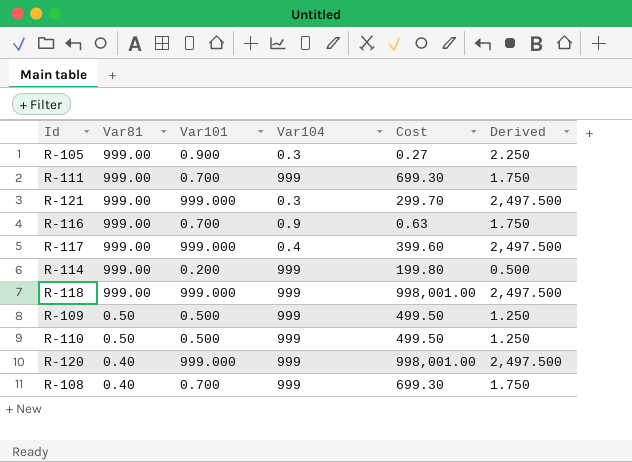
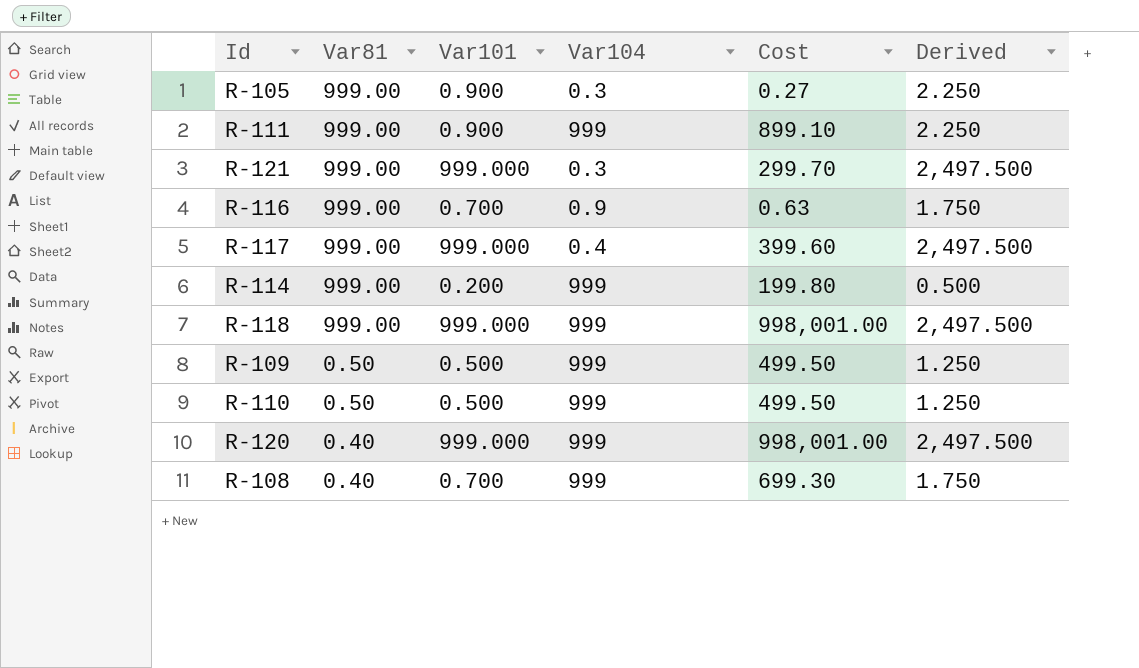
R-111 | Var101: 0.700 -> 0.900
R-111 | Cost: 699.30 -> 899.10
R-111 | Derived: 1.750 -> 2.250

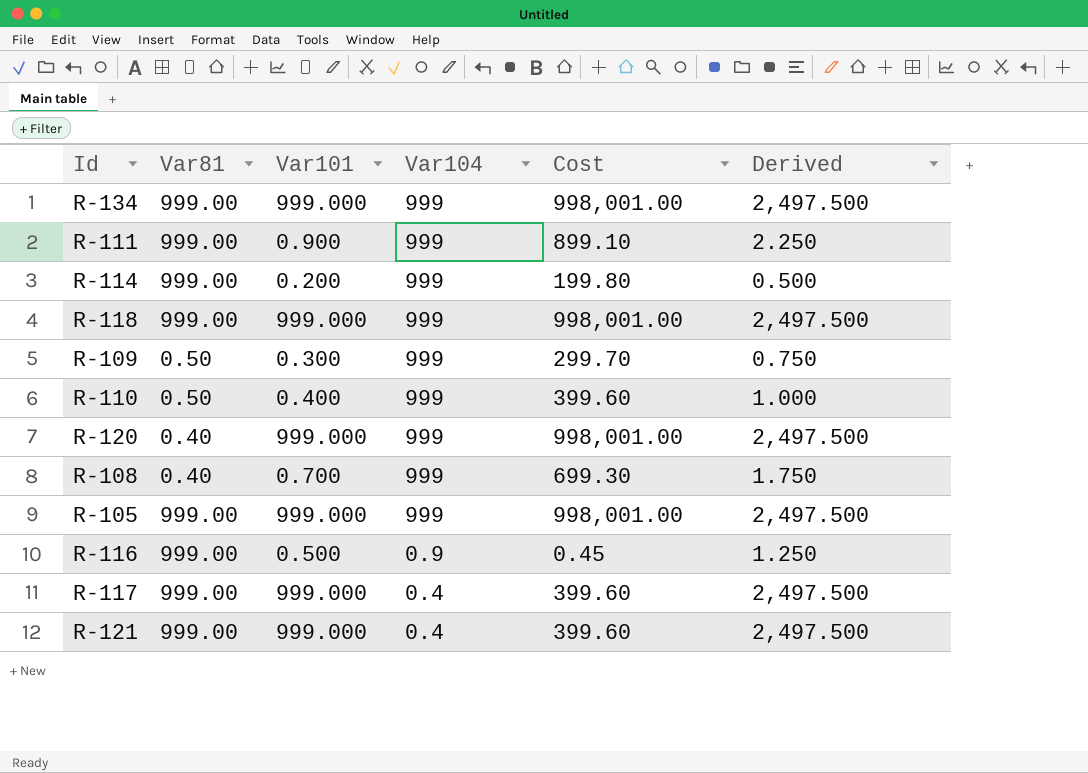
row order: Var81 descending -> Var104 descending
row R-134: none -> 999.00 | 999.000 | 999 | 998,001.00 | 2,497.500
R-109 | Var101: 0.500 -> 0.300
R-109 | Cost: 499.50 -> 299.70
R-109 | Derived: 1.250 -> 0.750
R-110 | Var101: 0.500 -> 0.400
R-110 | Cost: 499.50 -> 399.60
R-110 | Derived: 1.250 -> 1.000
R-105 | Var101: 0.900 -> 999.000
R-105 | Var104: 0.3 -> 999
R-105 | Cost: 0.27 -> 998,001.00
R-105 | Derived: 2.250 -> 2,497.500
R-116 | Var101: 0.700 -> 0.500
R-116 | Cost: 0.63 -> 0.45
R-116 | Derived: 1.750 -> 1.250
R-121 | Var104: 0.3 -> 0.4
R-121 | Cost: 299.70 -> 399.60

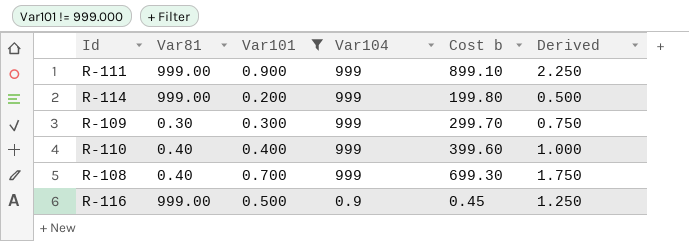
filter: none -> Var101 != 999.000
column name: Cost -> Cost b
R-109 | Var81: 0.50 -> 0.30
R-110 | Var81: 0.50 -> 0.40

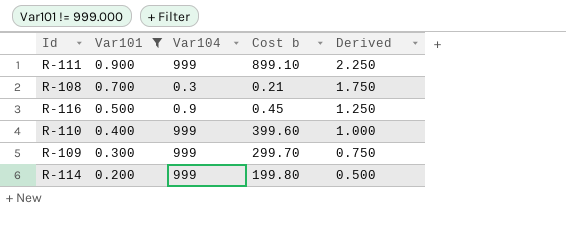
row order: Var104 descending -> Var101 descending
column Var81 | position: 2 -> none
R-108 | Var104: 999 -> 0.3
R-108 | Cost b: 699.30 -> 0.21

